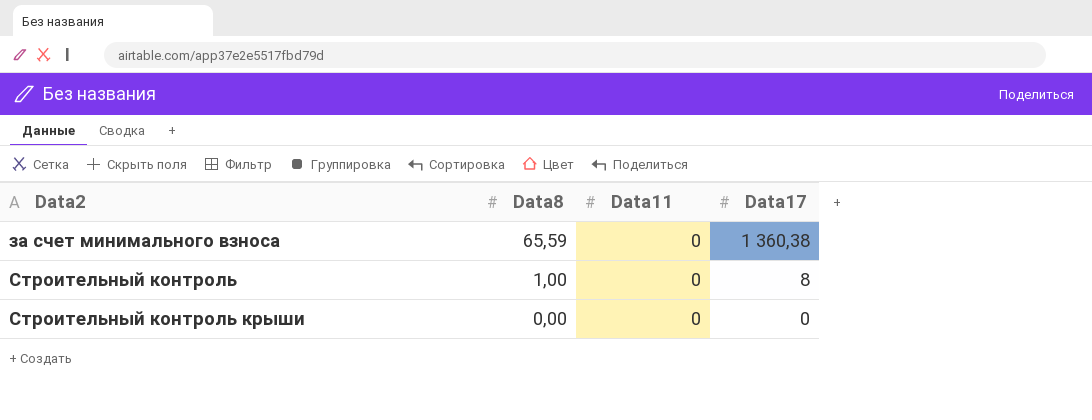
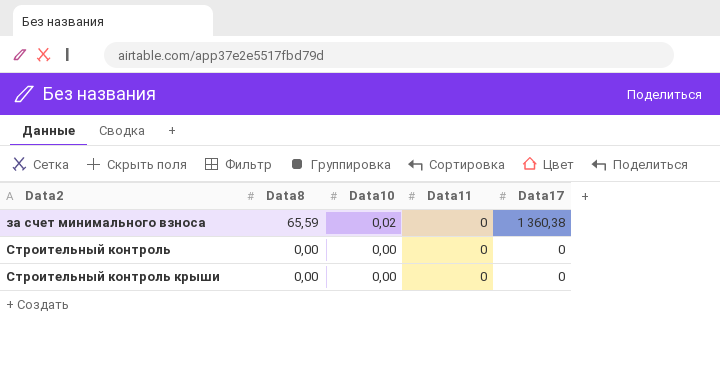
column Data10 | position: none -> 3
Строительный контроль | Data8: 1,00 -> 0,00
Строительный контроль | Data17: 8 -> 0

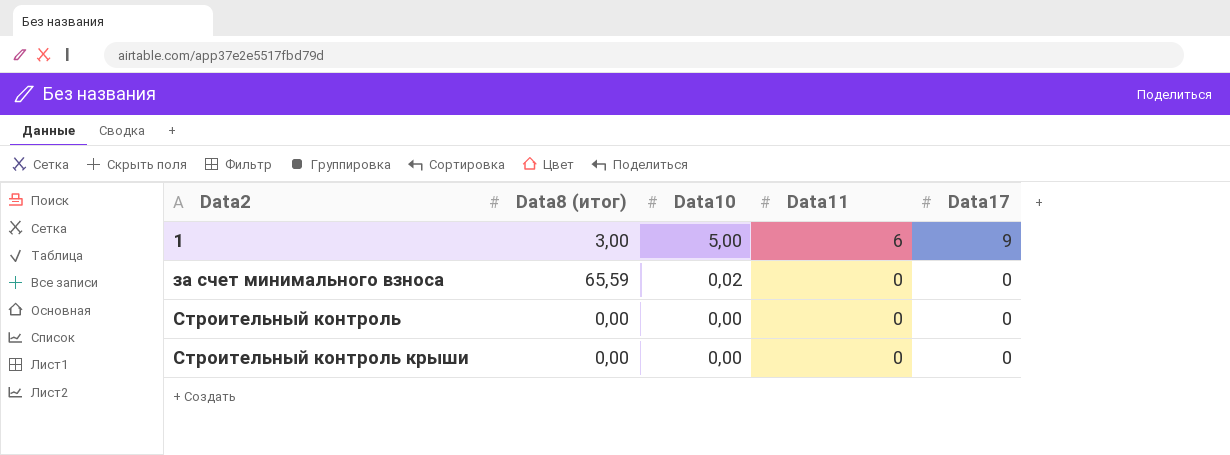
column name: Data8 -> Data8 (итог)
row 1: none -> 3,00 | 5,00 | 6 | 9
за счет минимального взноса | Data17: 1 360,38 -> 0

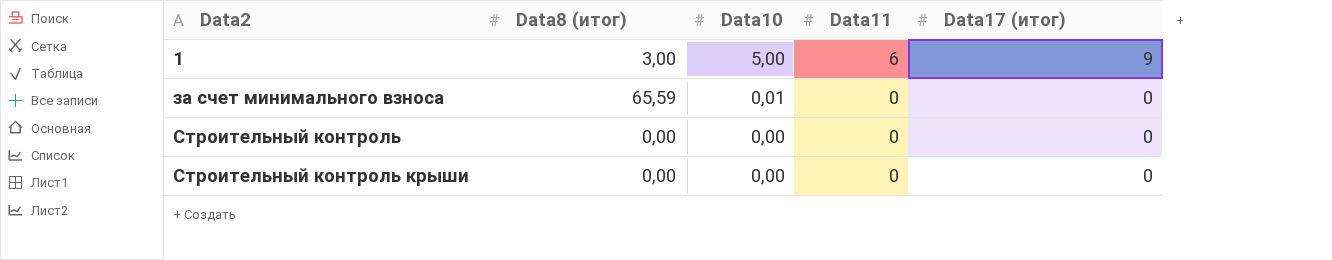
column name: Data17 -> Data17 (итог)
за счет минимального взноса | Data10: 0,02 -> 0,01

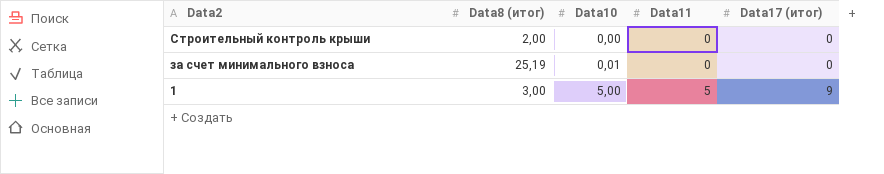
row order: Data2 ascending -> Data2 descending
row Строительный контроль: 0,00 | 0,00 | 0 | 0 -> none
Строительный контроль крыши | Data8 (итог): 0,00 -> 2,00
за счет минимального взноса | Data8 (итог): 65,59 -> 25,19
1 | Data11: 6 -> 5

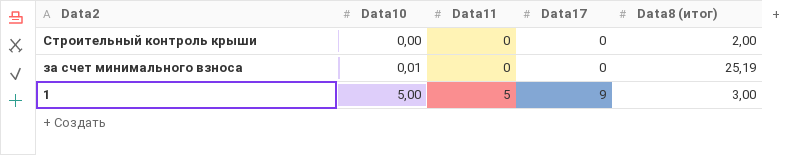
column name: Data17 (итог) -> Data17
column Data8 (итог) | position: 2 -> 5

